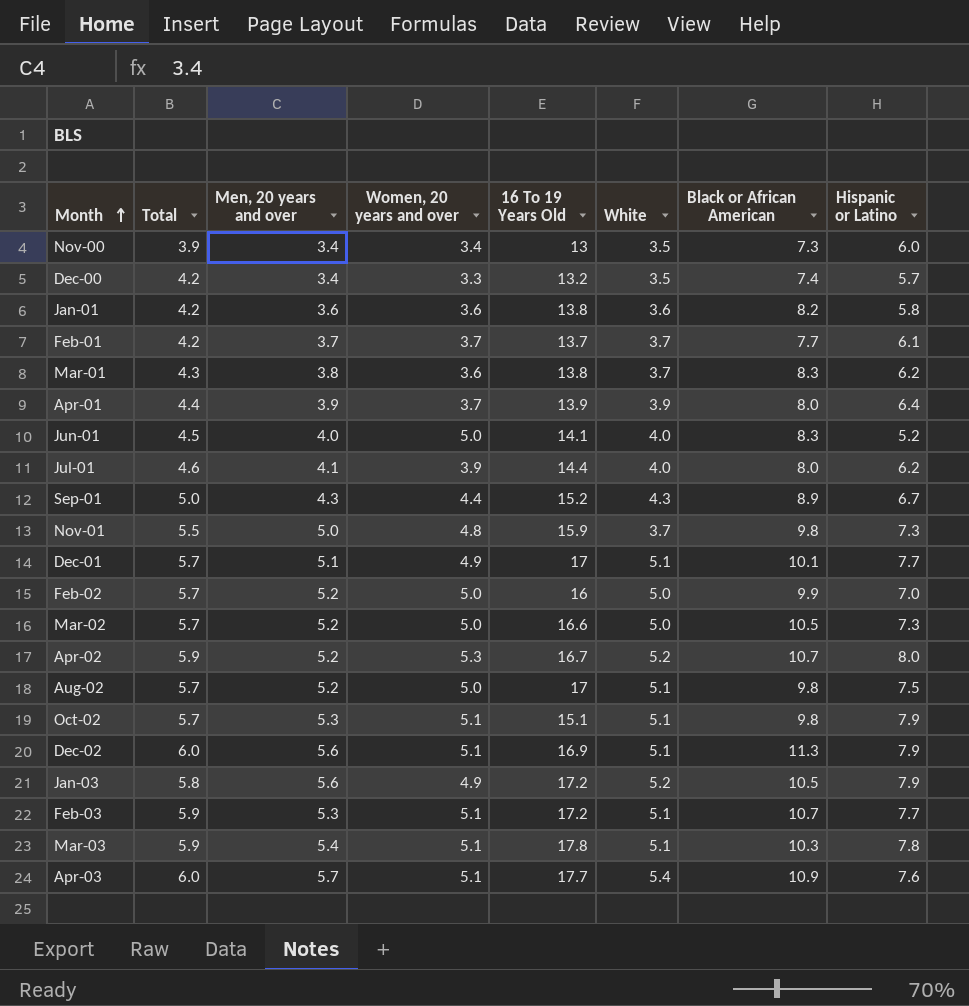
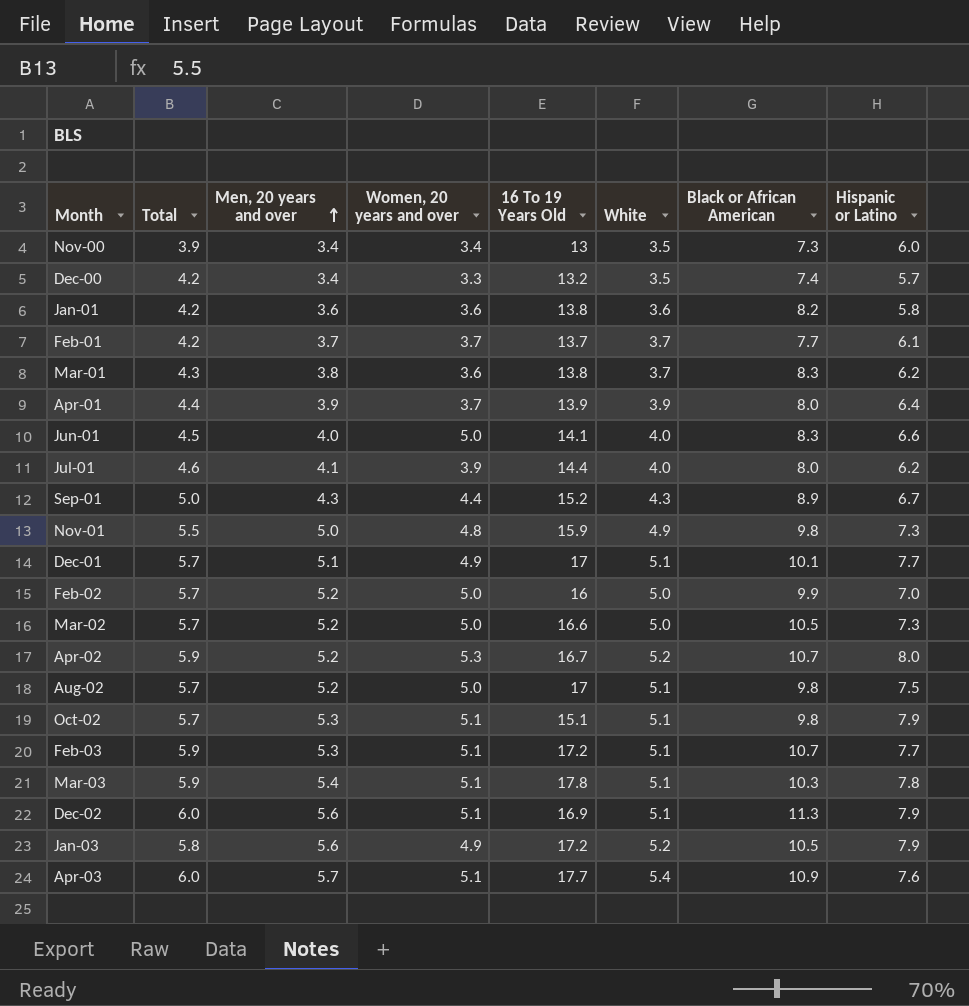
row order: Month ascending -> Men, 20 years and over ascending
Jun-01 | Hispanic or Latino: 5.2 -> 6.6
Nov-01 | White: 3.7 -> 4.9

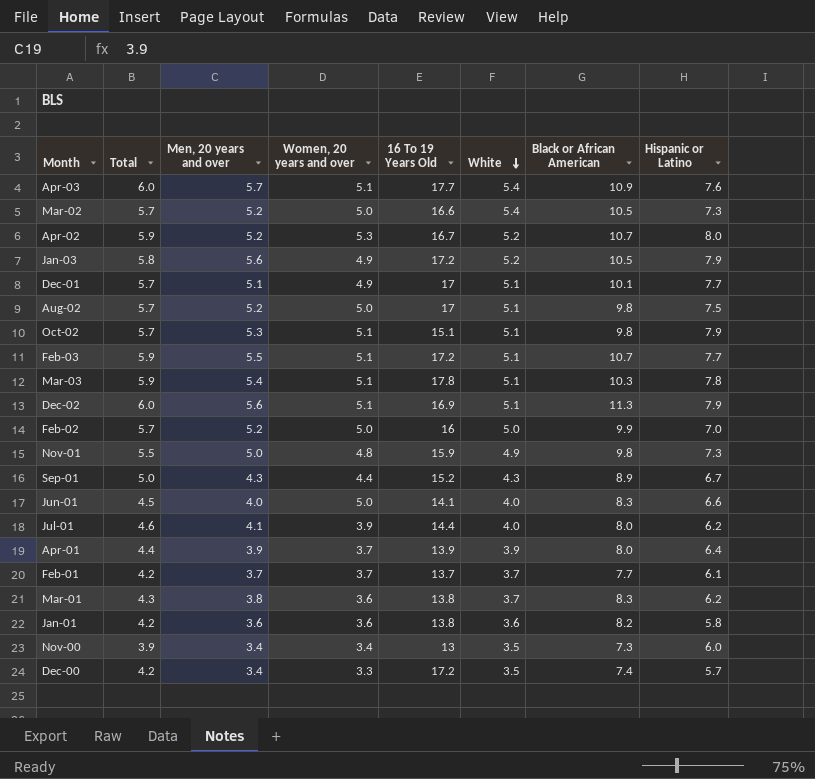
row order: Men, 20 years and over ascending -> White descending
Mar-02 | White: 5.0 -> 5.4
Feb-03 | Men, 20 years and over: 5.3 -> 5.5
Dec-00 | 16 To 19 Years Old: 13.2 -> 17.2

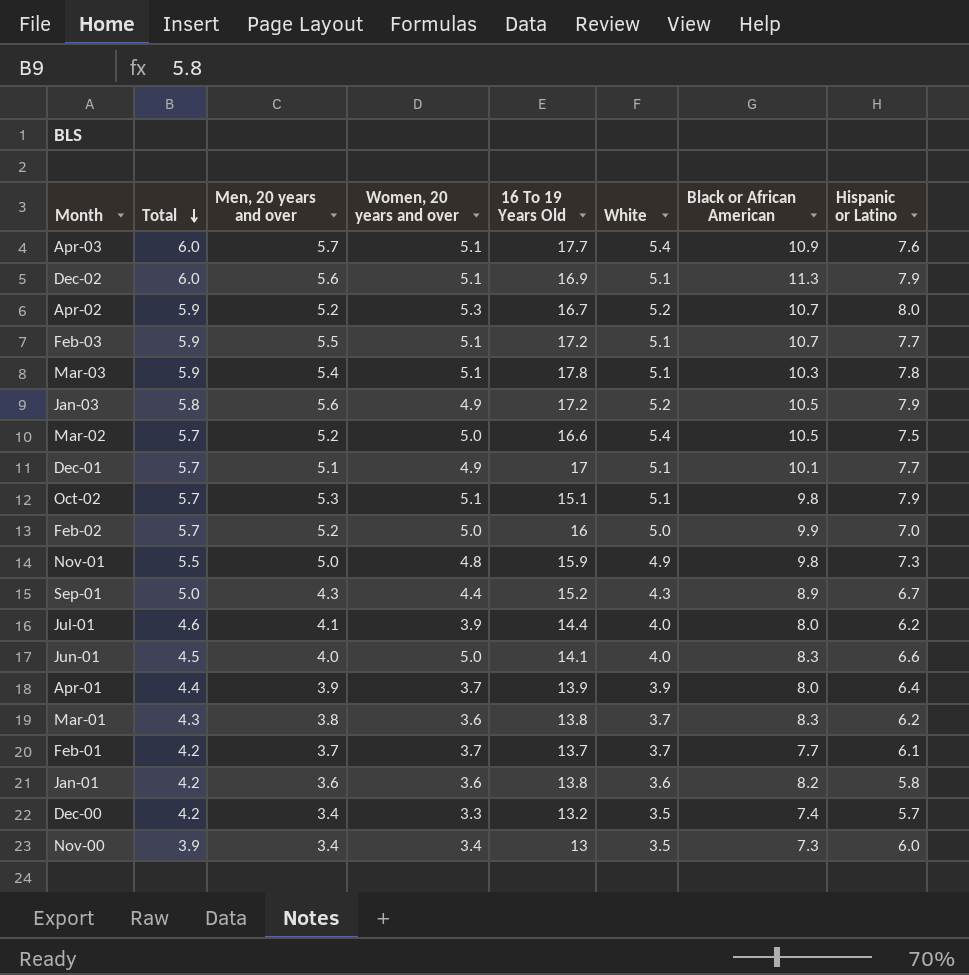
row order: White descending -> Total descending
row Aug-02: 5.7 | 5.2 | 5.0 | 17 | 5.1 | 9.8 | 7.5 -> none
Mar-02 | Hispanic or Latino: 7.3 -> 7.5
Dec-00 | 16 To 19 Years Old: 17.2 -> 13.2

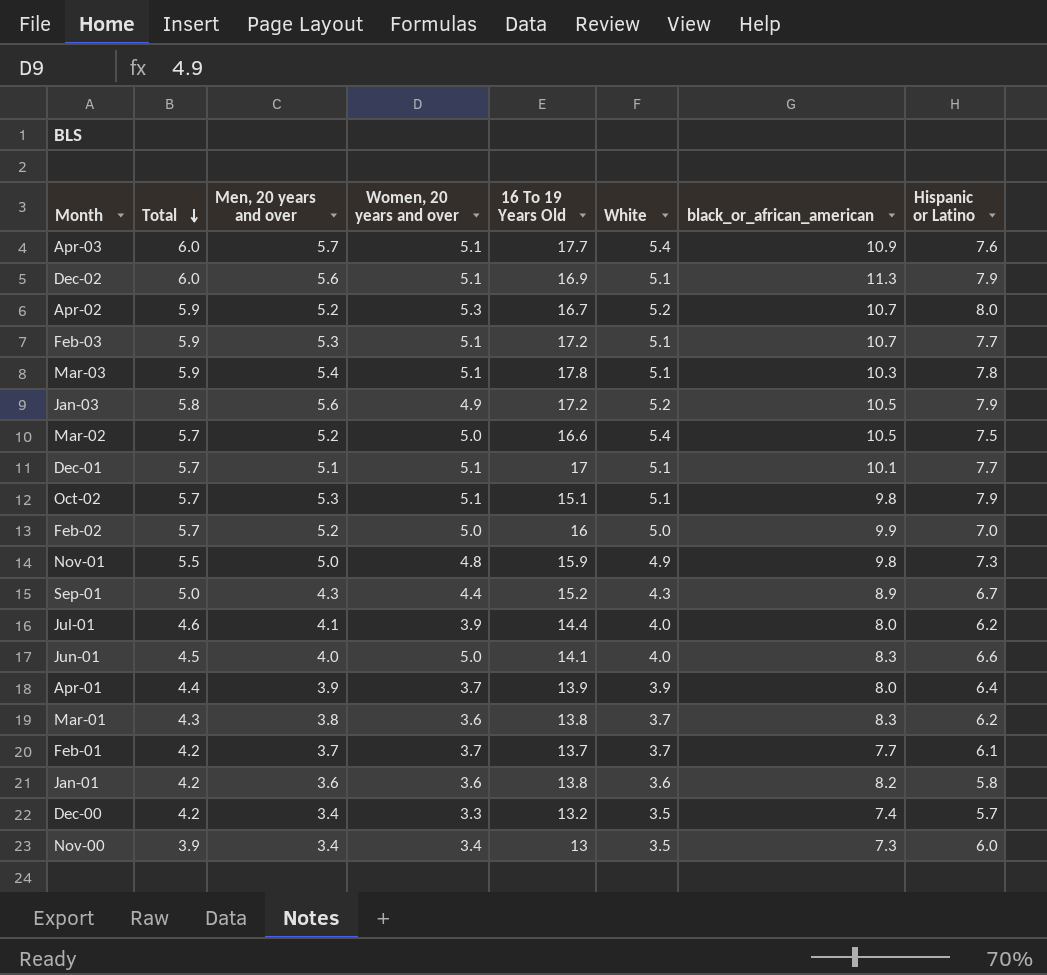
column name: Black or African American -> black_or_african_american
Feb-03 | Men, 20 years and over: 5.5 -> 5.3
Dec-01 | Women, 20 years and over: 4.9 -> 5.1

